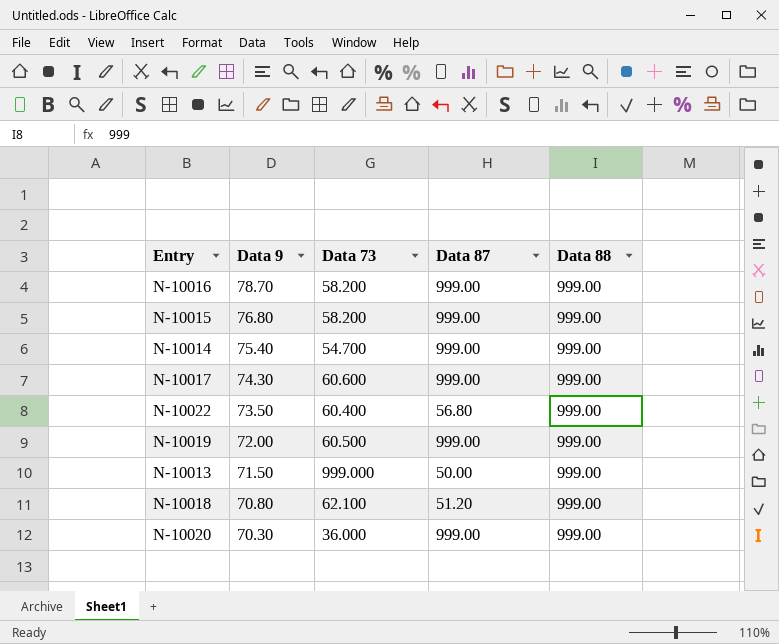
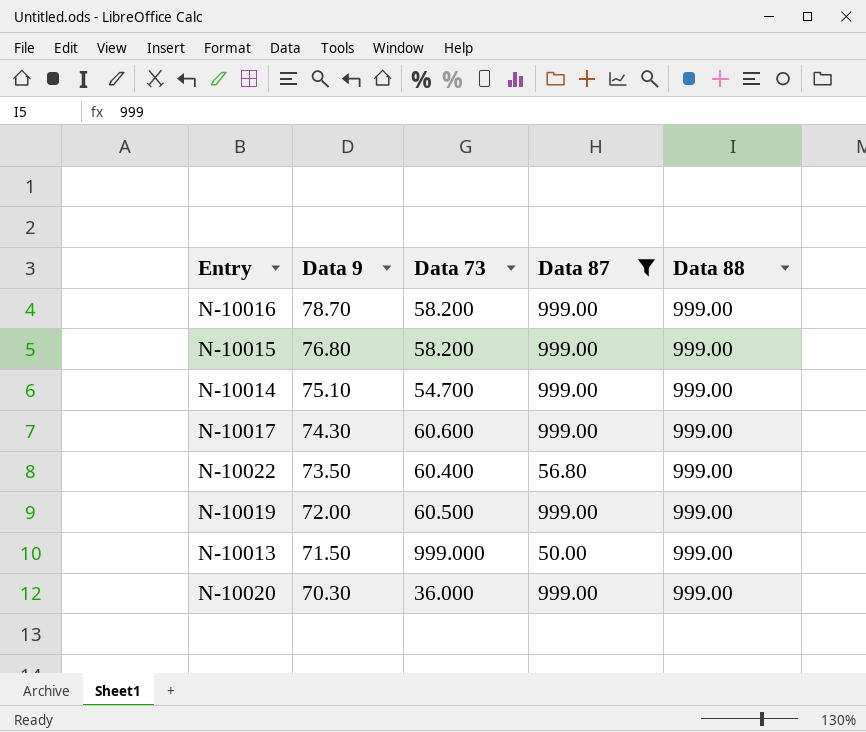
filter: none -> Data 87 != 51.20
N-10014 | Data 9: 75.40 -> 75.10

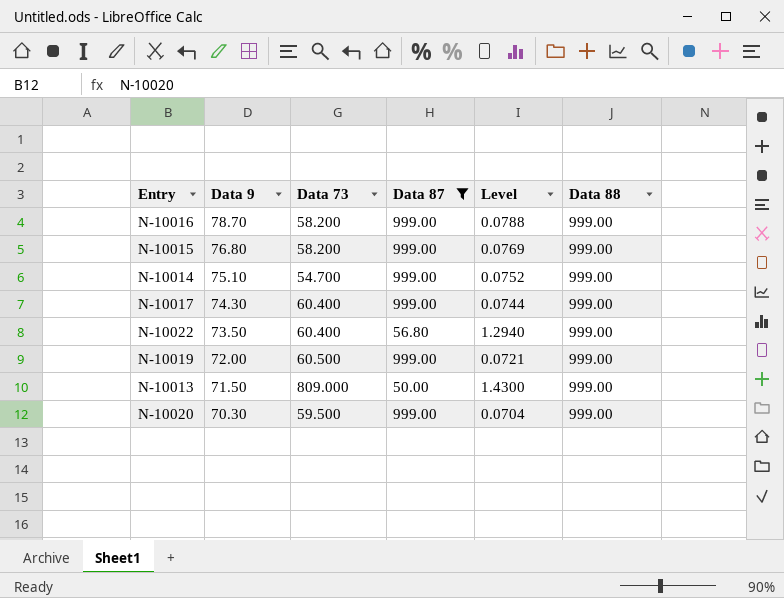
column Level | formula: none -> [Data 9] / [Data 87]
N-10017 | Data 73: 60.600 -> 60.400
N-10013 | Data 73: 999.000 -> 809.000
N-10020 | Data 73: 36.000 -> 59.500

